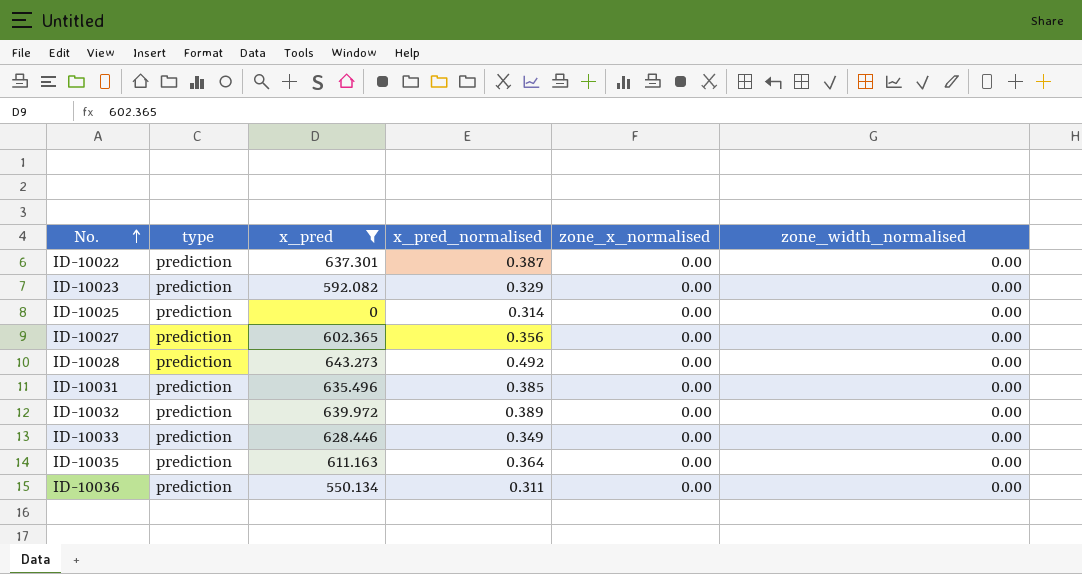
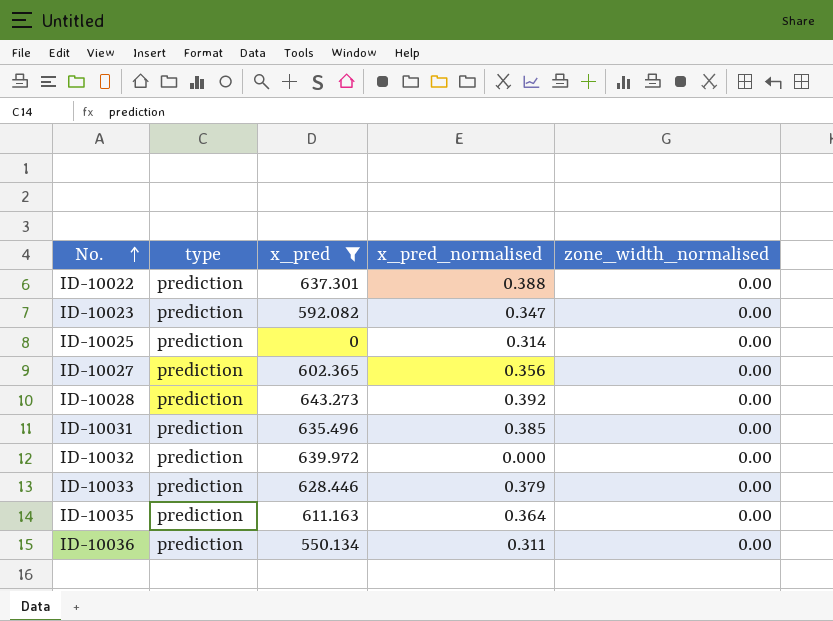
column zone_x_normalised | position: 5 -> none
ID-10022 | x_pred_normalised: 0.387 -> 0.388
ID-10023 | x_pred_normalised: 0.329 -> 0.347
ID-10028 | x_pred_normalised: 0.492 -> 0.392
ID-10032 | x_pred_normalised: 0.389 -> 0.000
ID-10033 | x_pred_normalised: 0.349 -> 0.379

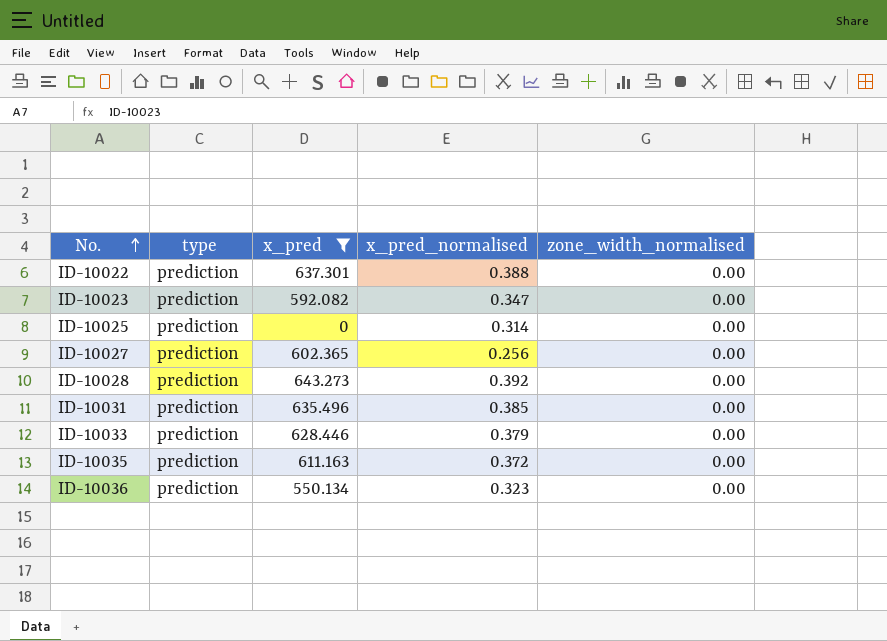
row ID-10032: prediction | 639.972 | 0.000 | 0.00 -> none
ID-10027 | x_pred_normalised: 0.356 -> 0.256
ID-10035 | x_pred_normalised: 0.364 -> 0.372
ID-10036 | x_pred_normalised: 0.311 -> 0.323

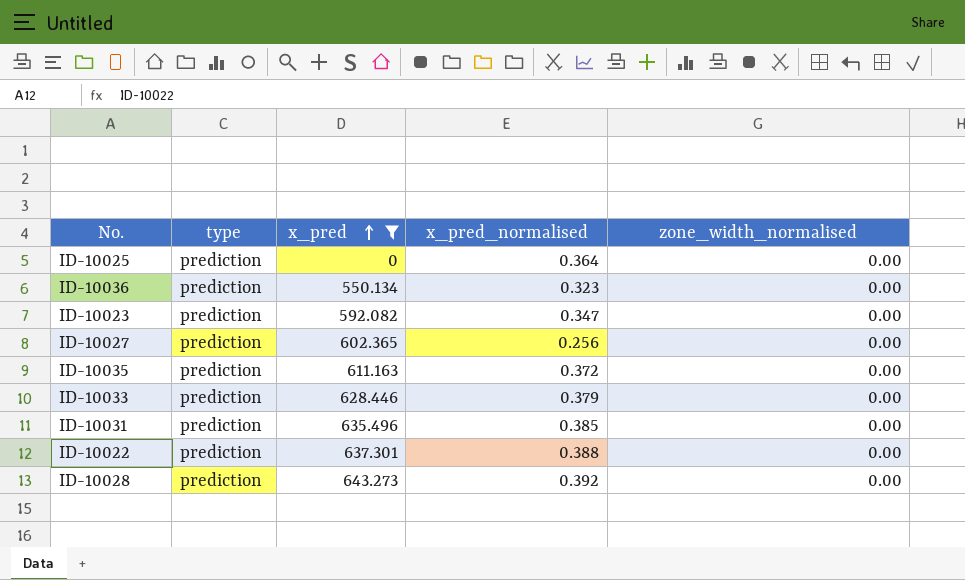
row order: No. ascending -> x_pred ascending
ID-10025 | x_pred_normalised: 0.314 -> 0.364

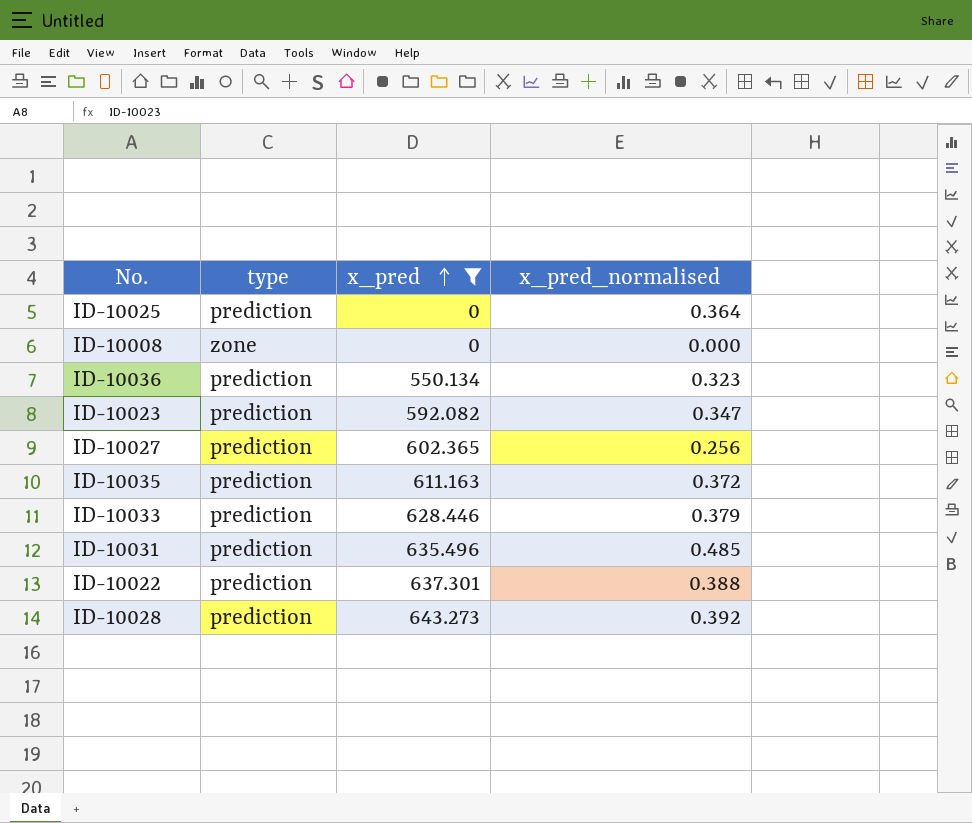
column zone_width_normalised | position: 5 -> none
row ID-10008: none -> zone | 0 | 0.000
ID-10031 | x_pred_normalised: 0.385 -> 0.485

